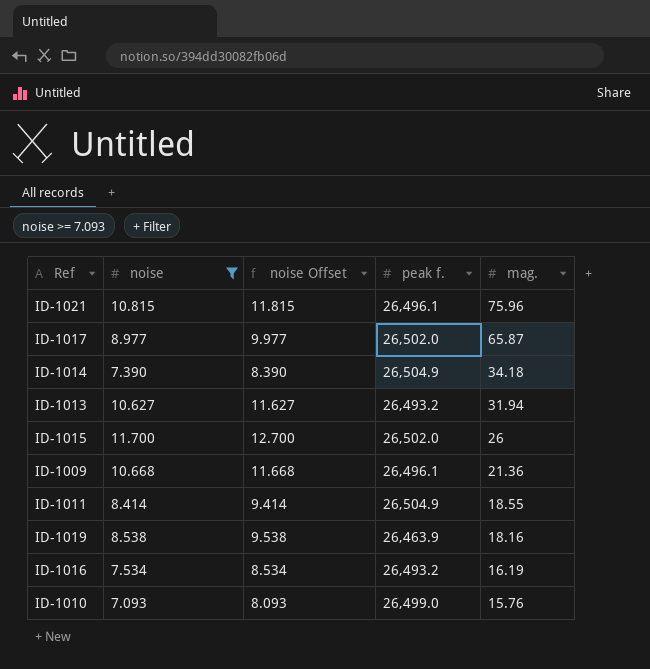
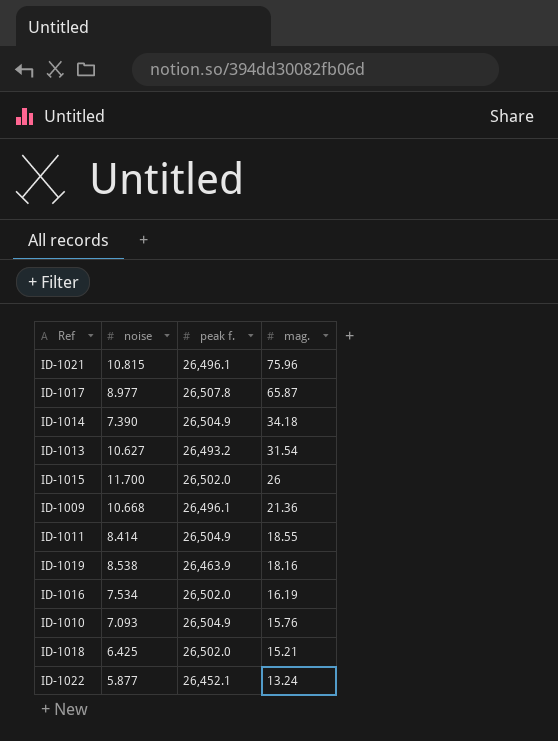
filter: noise >= 7.093 -> none
column noise Offset | formula: [noise] + 1 -> none
ID-1017 | peak f.: 26,502.0 -> 26,507.8
ID-1013 | mag.: 31.94 -> 31.54
ID-1016 | peak f.: 26,493.2 -> 26,502.0
ID-1010 | peak f.: 26,499.0 -> 26,504.9

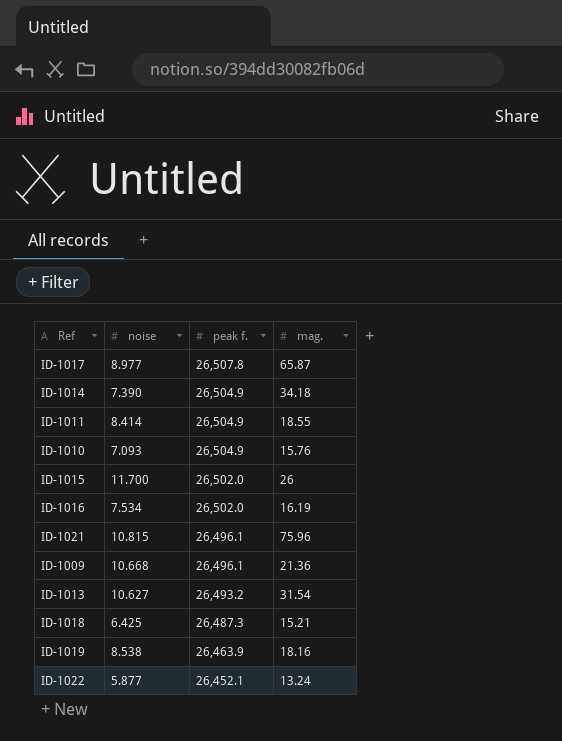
row order: mag. descending -> peak f. descending
ID-1018 | peak f.: 26,502.0 -> 26,487.3

